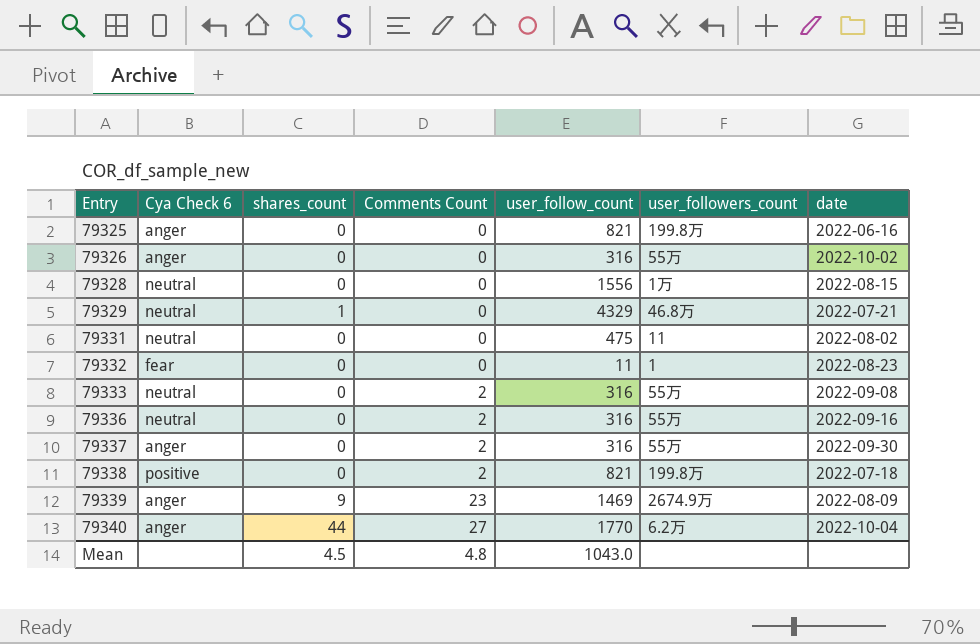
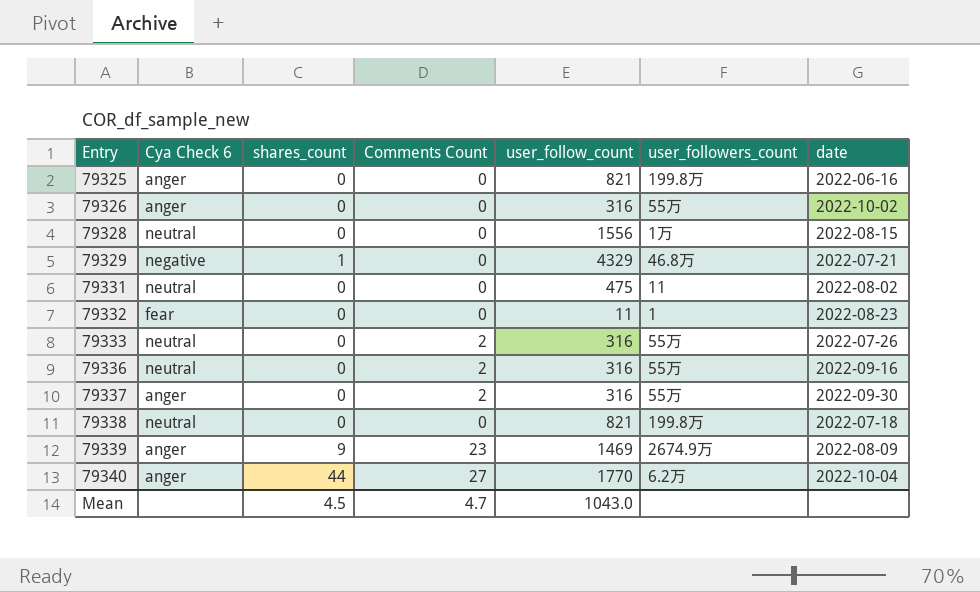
79329 | Cya Check 6: neutral -> negative
79333 | date: 2022-09-08 -> 2022-07-26
79338 | Cya Check 6: positive -> neutral
79338 | Comments Count: 2 -> 0
Mean | Comments Count: 4.8 -> 4.7

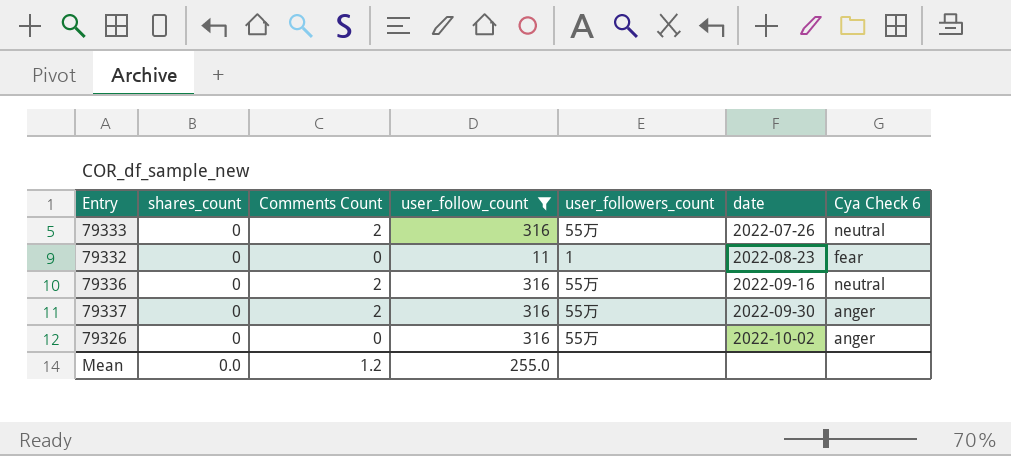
filter: none -> user_follow_count <= 316
row order: Entry ascending -> date ascending
column Cya Check 6 | position: 2 -> 7
Mean | shares_count: 4.5 -> 0.0
Mean | Comments Count: 4.7 -> 1.2
Mean | user_follow_count: 1043.0 -> 255.0

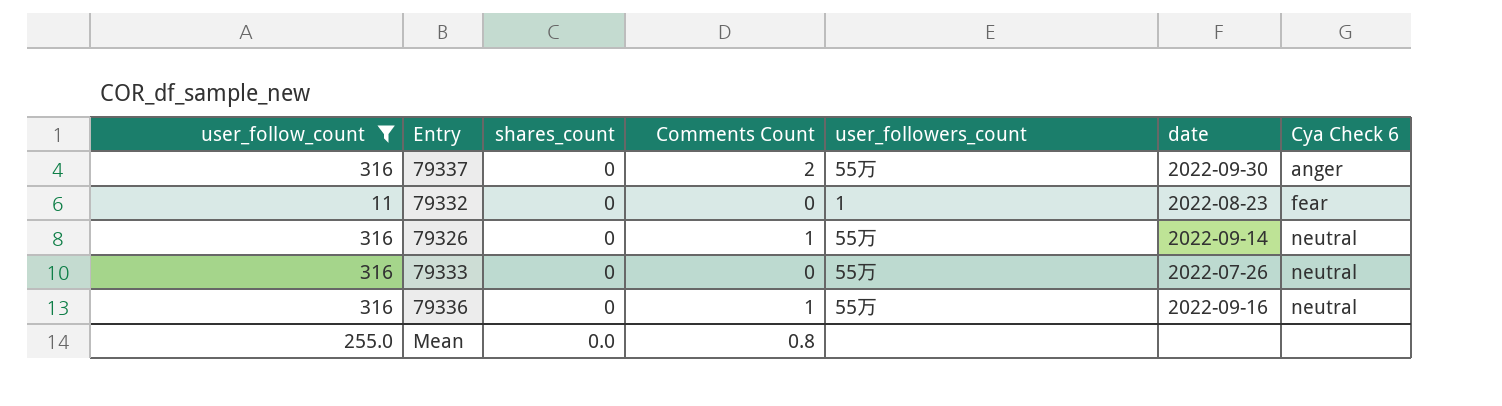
row order: date ascending -> Cya Check 6 ascending
column user_follow_count | position: 4 -> 1
79326 | Comments Count: 0 -> 1
79326 | date: 2022-10-02 -> 2022-09-14
79326 | Cya Check 6: anger -> neutral
79333 | Comments Count: 2 -> 0
79336 | Comments Count: 2 -> 1
Mean | Comments Count: 1.2 -> 0.8

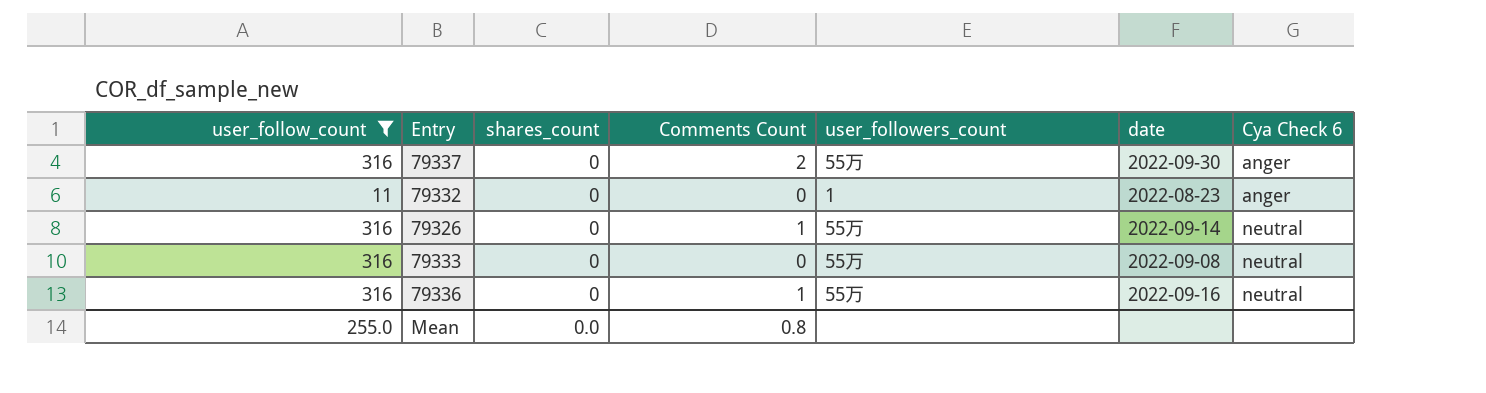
79332 | Cya Check 6: fear -> anger
79333 | date: 2022-07-26 -> 2022-09-08

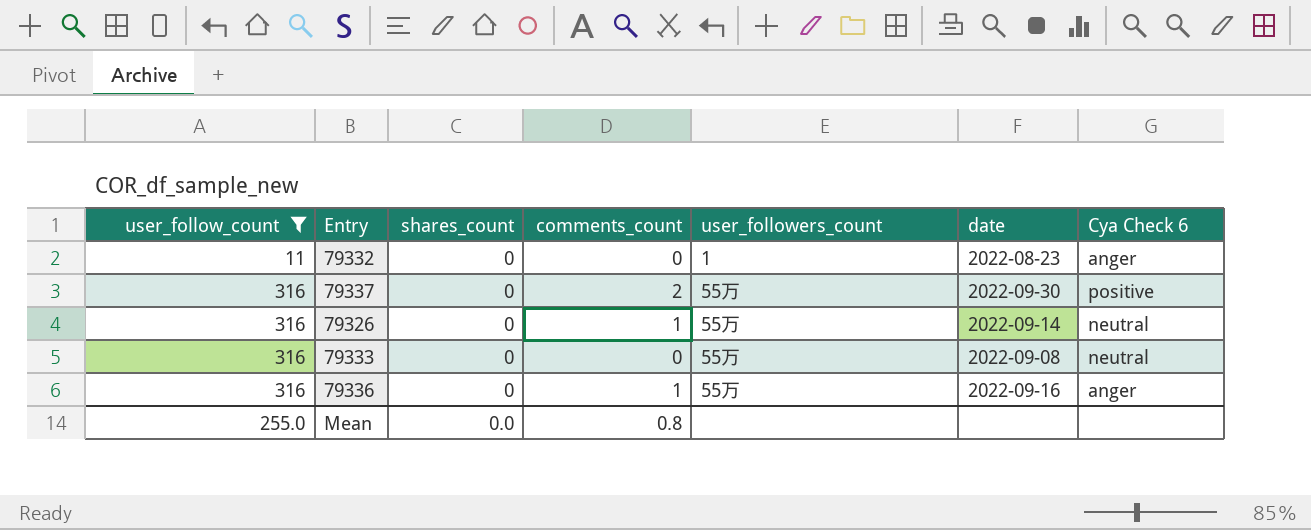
row order: Cya Check 6 ascending -> user_follow_count ascending
column name: Comments Count -> comments_count
79337 | Cya Check 6: anger -> positive
79336 | Cya Check 6: neutral -> anger

